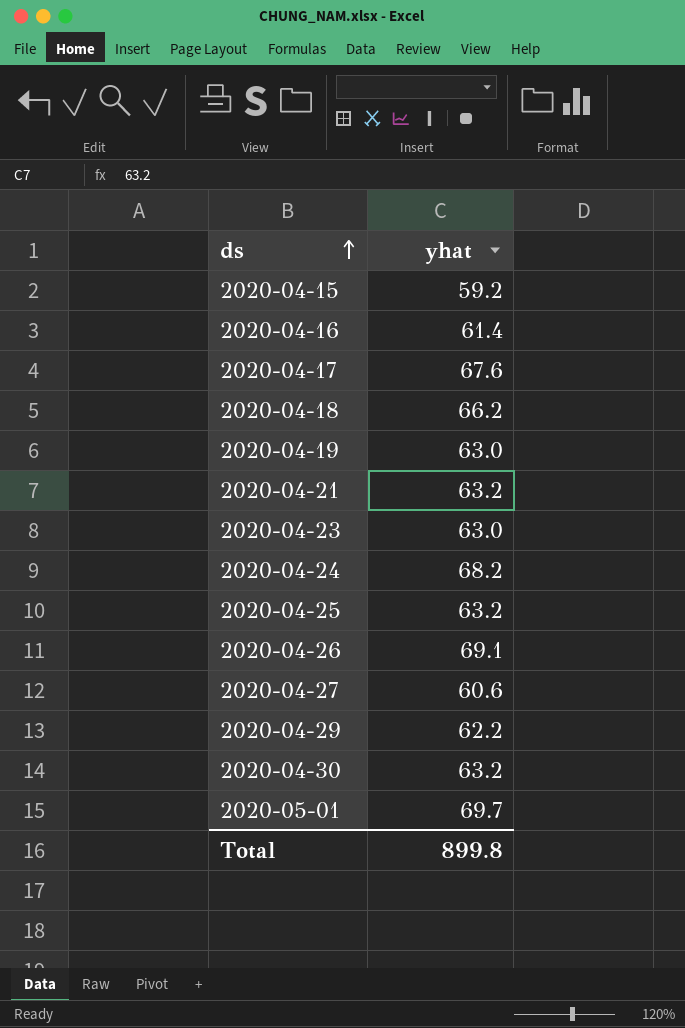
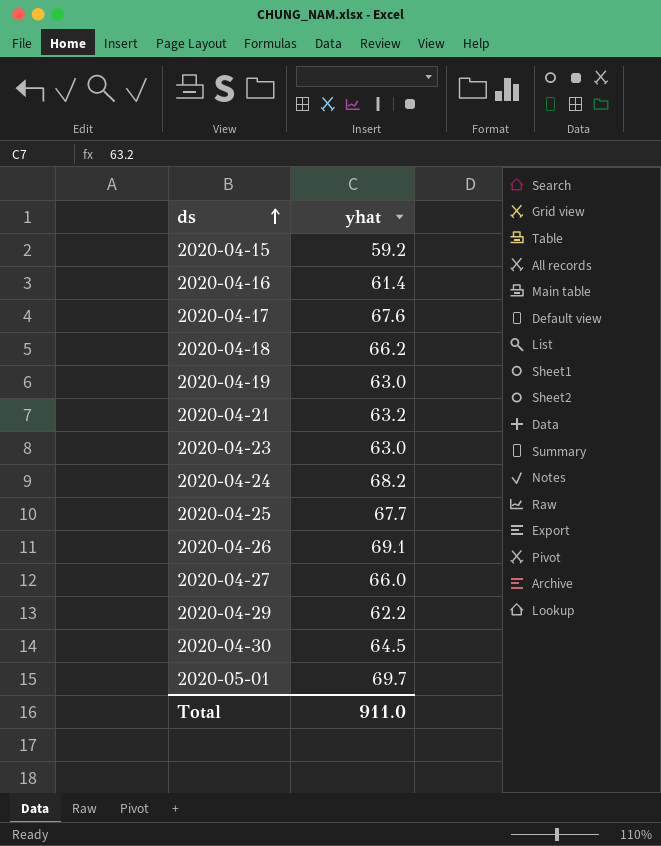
2020-04-25 | yhat: 63.2 -> 67.7
2020-04-27 | yhat: 60.6 -> 66.0
2020-04-30 | yhat: 63.2 -> 64.5
Total | yhat: 899.8 -> 911.0

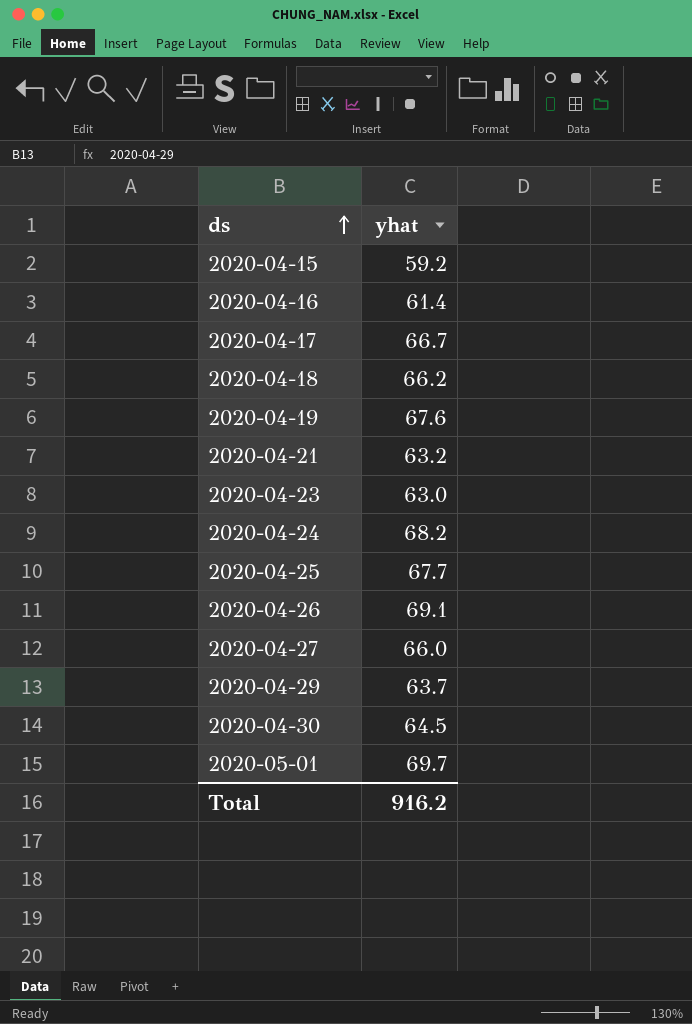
2020-04-17 | yhat: 67.6 -> 66.7
2020-04-19 | yhat: 63.0 -> 67.6
2020-04-29 | yhat: 62.2 -> 63.7
Total | yhat: 911.0 -> 916.2

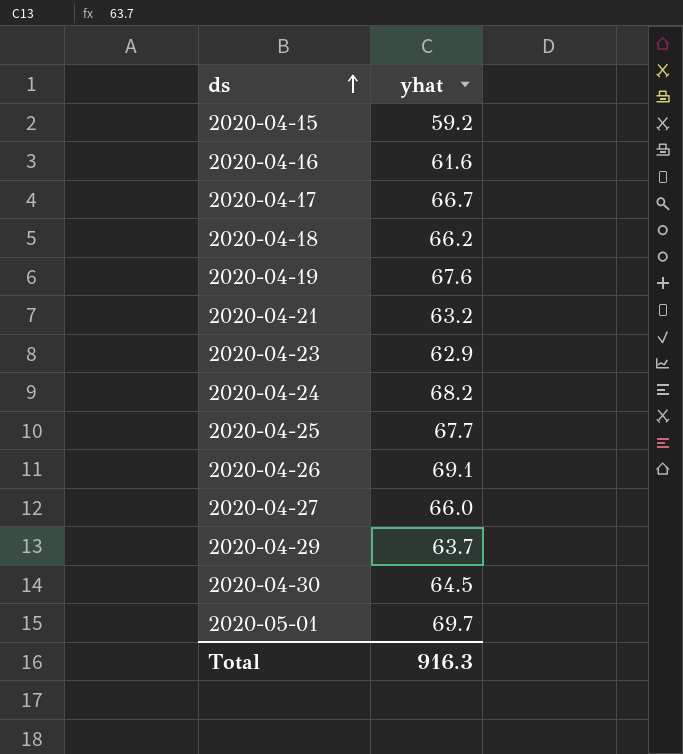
2020-04-16 | yhat: 61.4 -> 61.6
2020-04-23 | yhat: 63.0 -> 62.9
Total | yhat: 916.2 -> 916.3

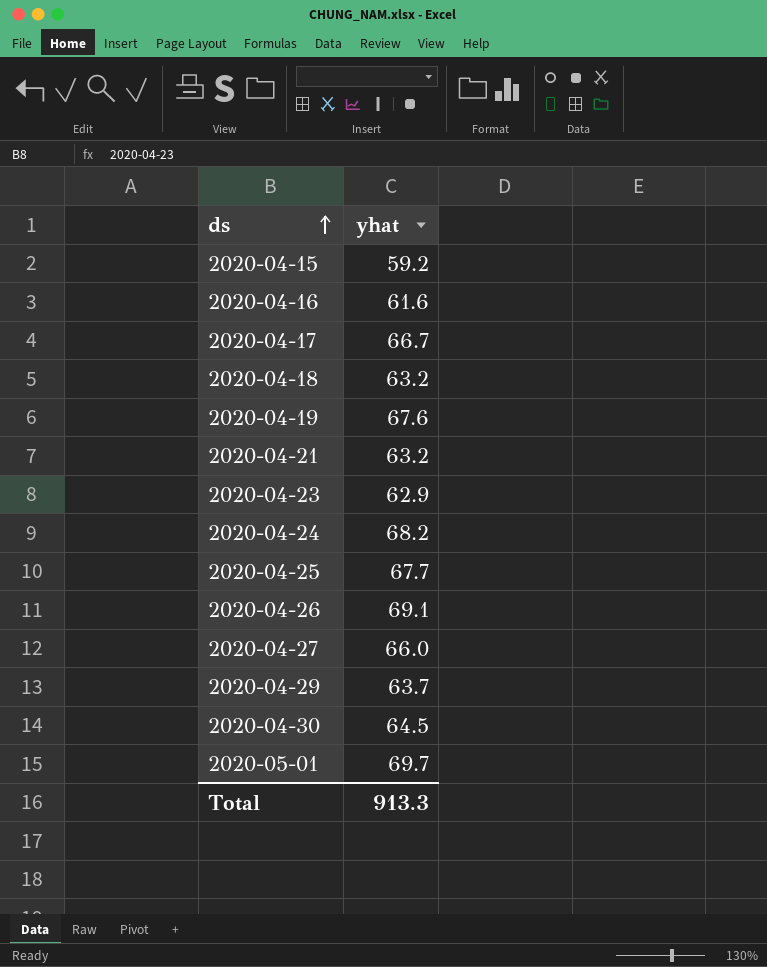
2020-04-18 | yhat: 66.2 -> 63.2
Total | yhat: 916.3 -> 913.3

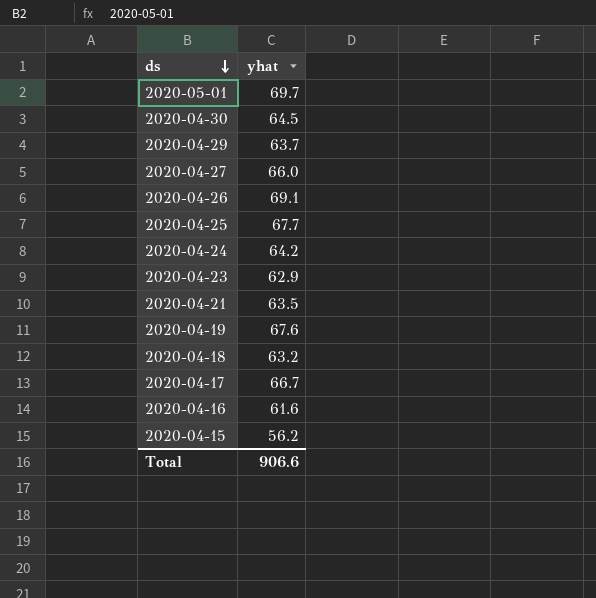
row order: ds ascending -> ds descending
2020-04-24 | yhat: 68.2 -> 64.2
2020-04-21 | yhat: 63.2 -> 63.5
2020-04-15 | yhat: 59.2 -> 56.2
Total | yhat: 913.3 -> 906.6

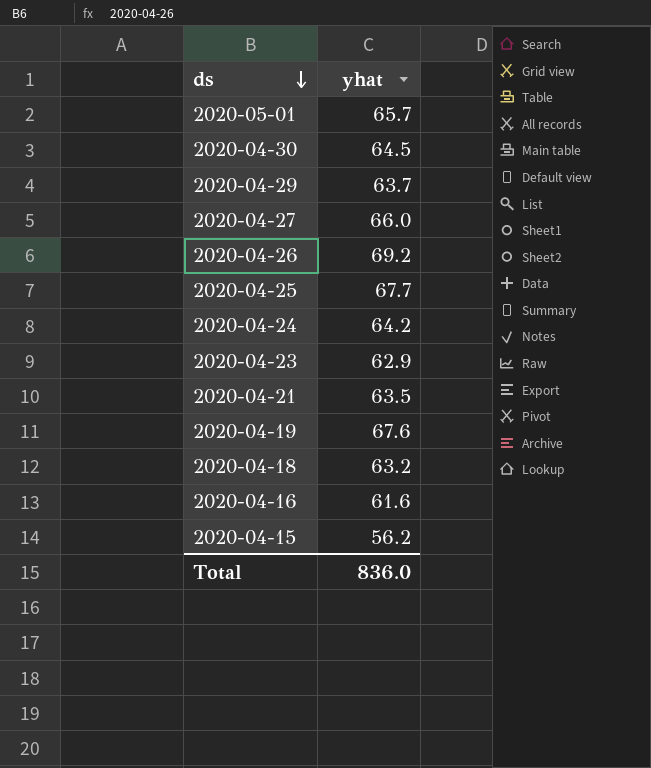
row 2020-04-17: 66.7 -> none
2020-05-01 | yhat: 69.7 -> 65.7
2020-04-26 | yhat: 69.1 -> 69.2
Total | yhat: 906.6 -> 836.0

